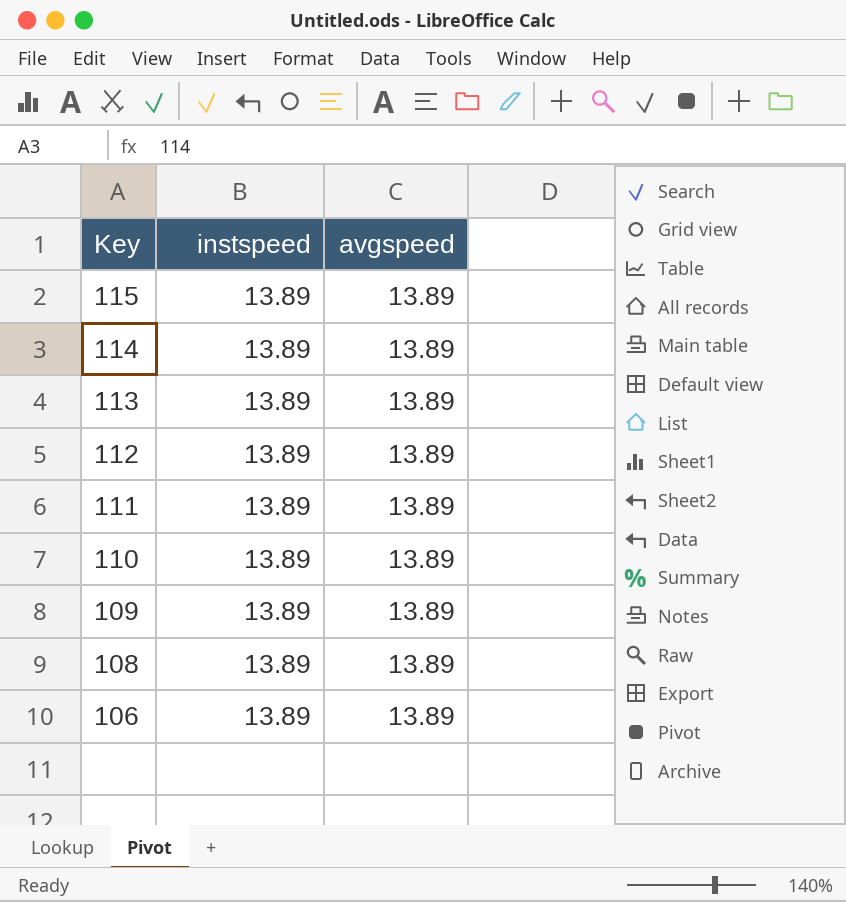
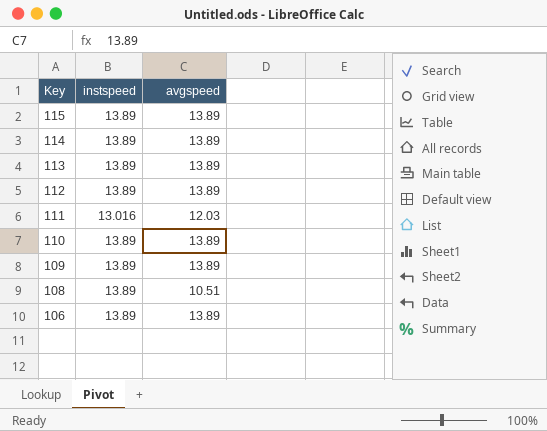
111 | instspeed: 13.89 -> 13.016
111 | avgspeed: 13.89 -> 12.03
108 | avgspeed: 13.89 -> 10.51

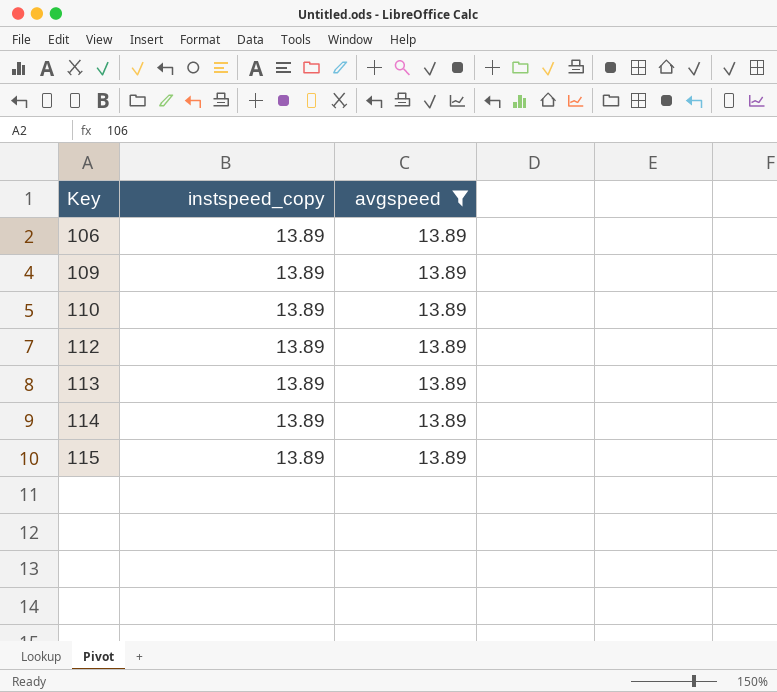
filter: none -> avgspeed = 13.89
row order: Key descending -> Key ascending
column name: instspeed -> instspeed_copy

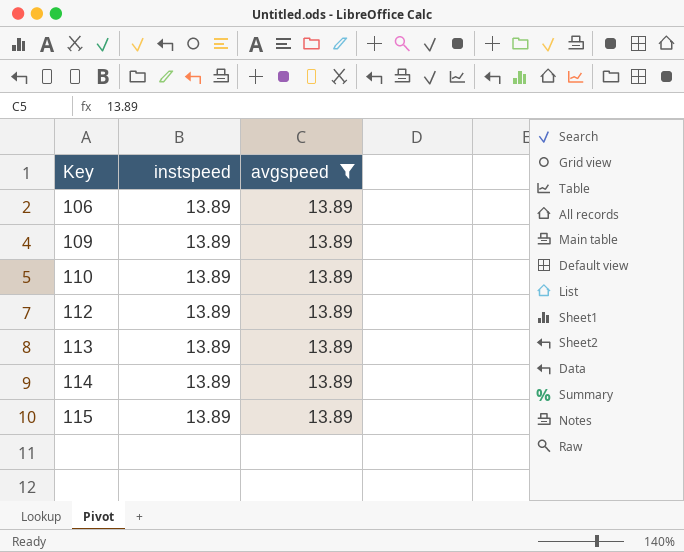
column name: instspeed_copy -> instspeed

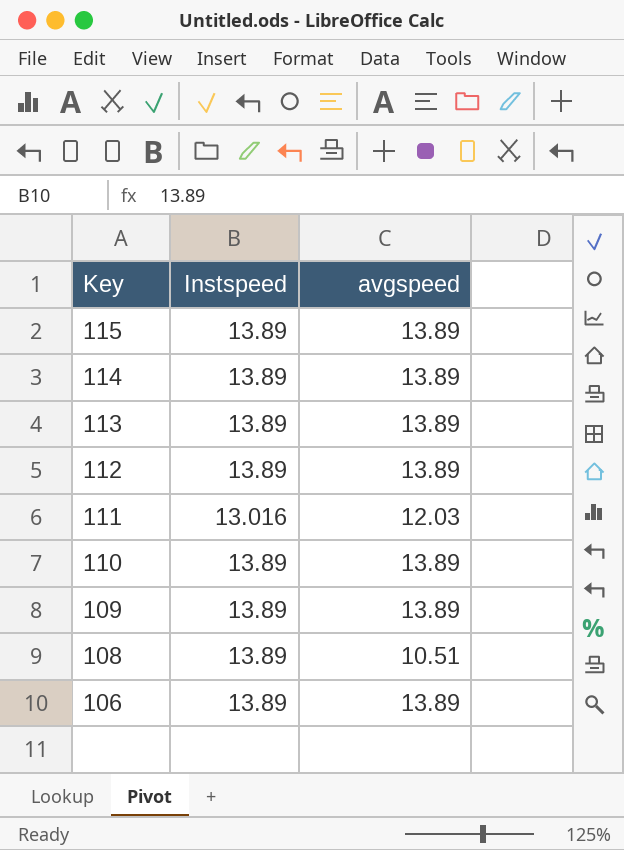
filter: avgspeed = 13.89 -> none
row order: Key ascending -> Key descending
column name: instspeed -> Instspeed

